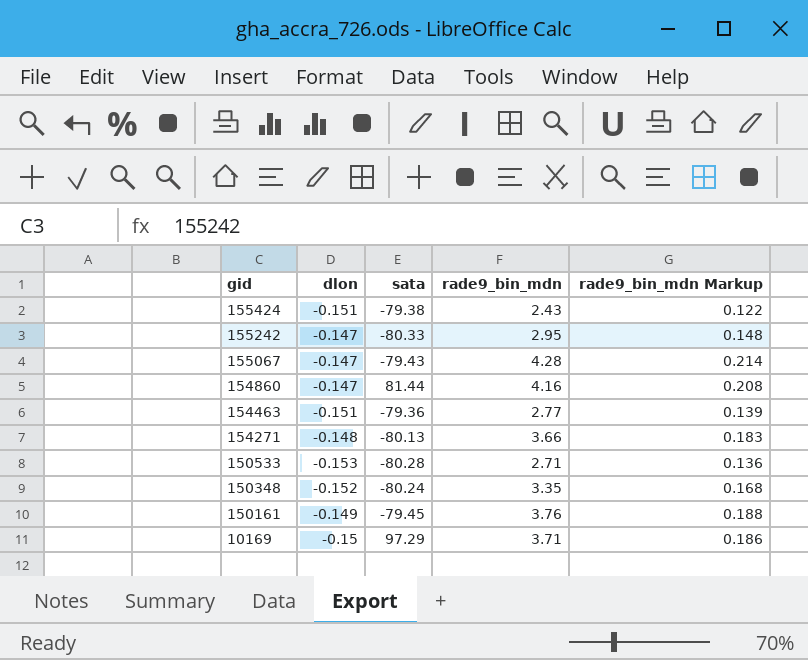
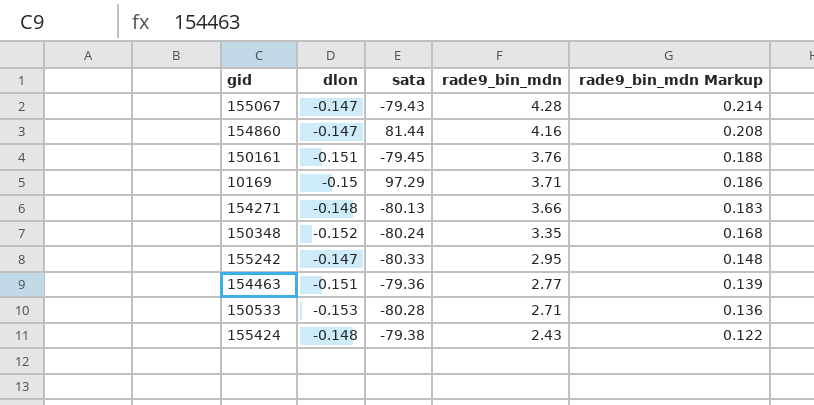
row order: gid descending -> rade9_bin_mdn descending
150161 | dlon: -0.149 -> -0.151
155424 | dlon: -0.151 -> -0.148

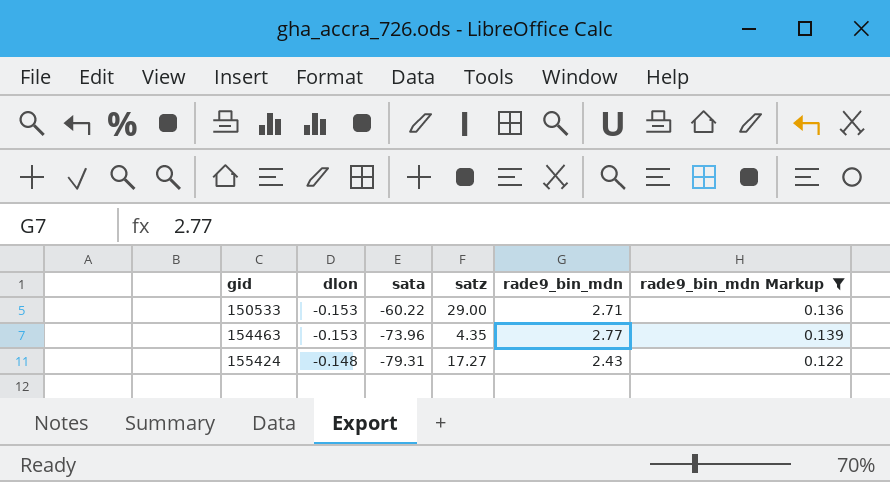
filter: none -> rade9_bin_mdn Markup <= 0.139
row order: rade9_bin_mdn descending -> gid ascending
column satz | position: none -> 4
150533 | sata: -80.28 -> -60.22
154463 | dlon: -0.151 -> -0.153
154463 | sata: -79.36 -> -73.96
155424 | sata: -79.38 -> -79.31

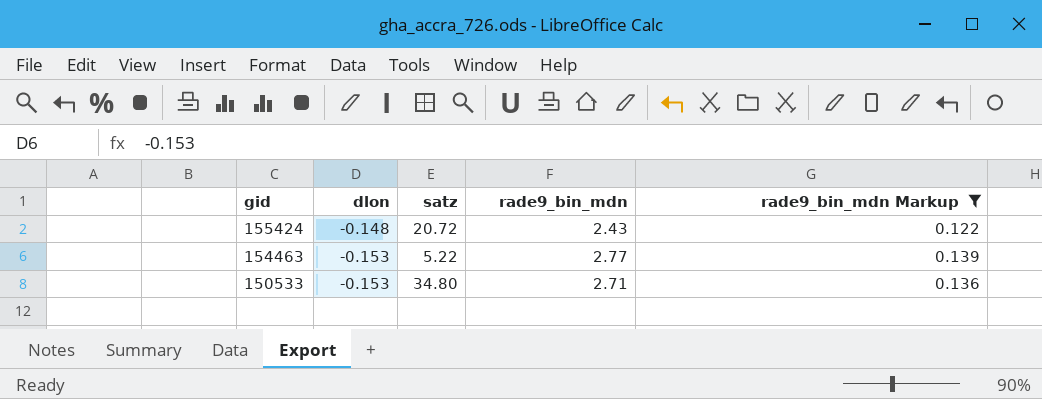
row order: gid ascending -> gid descending
column sata | position: 3 -> none
155424 | satz: 17.27 -> 20.72
154463 | satz: 4.35 -> 5.22
150533 | satz: 29.00 -> 34.80

